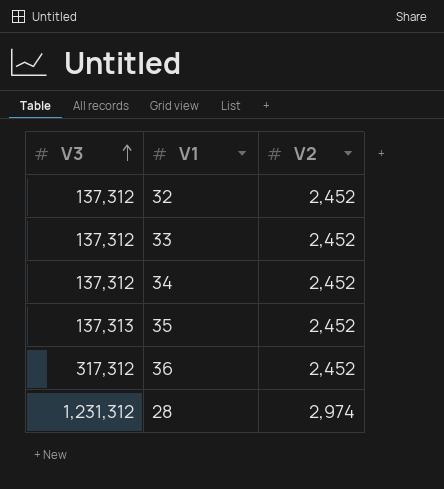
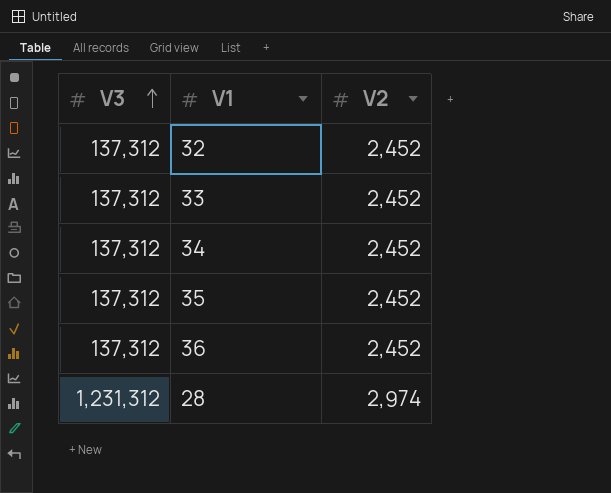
35 | V3: 137,313 -> 137,312
36 | V3: 317,312 -> 137,312

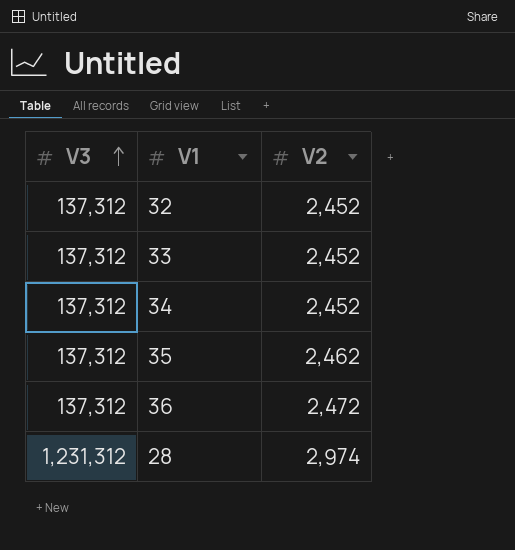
35 | V2: 2,452 -> 2,462
36 | V2: 2,452 -> 2,472

